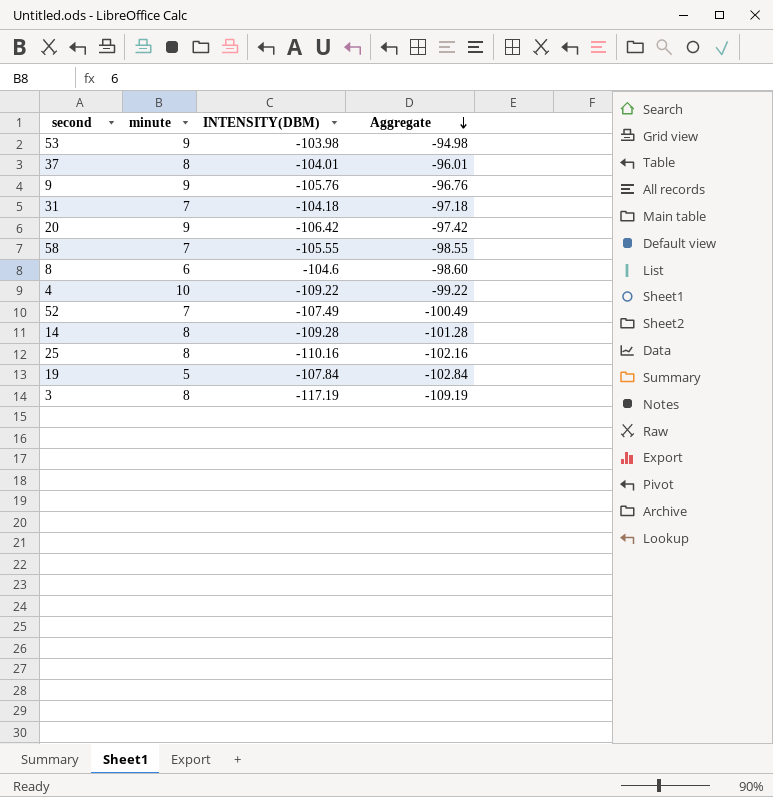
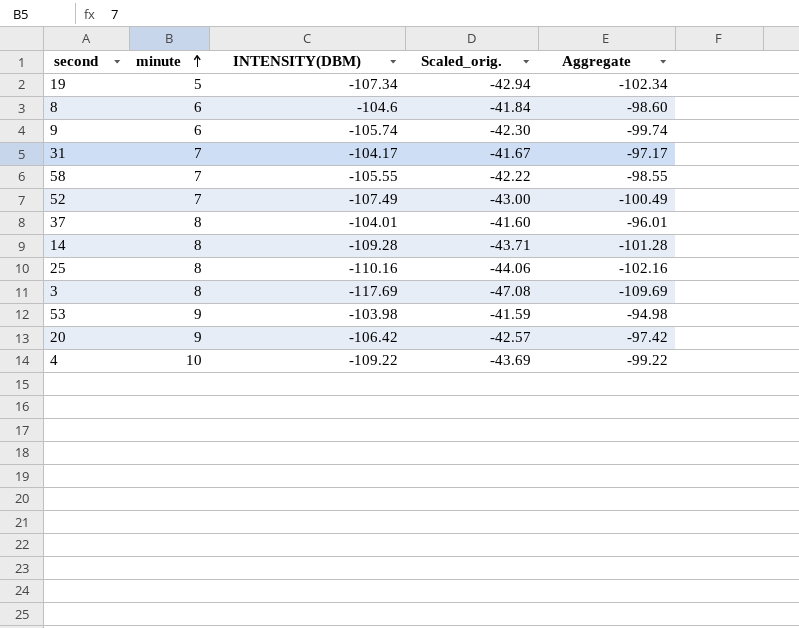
row order: Aggregate descending -> minute ascending
column Scaled_orig. | formula: none -> [INTENSITY(DBM)] * 0.4
19 | INTENSITY(DBM): -107.84 -> -107.34
19 | Aggregate: -102.84 -> -102.34
9 | minute: 9 -> 6
9 | INTENSITY(DBM): -105.76 -> -105.74
9 | Aggregate: -96.76 -> -99.74
31 | INTENSITY(DBM): -104.18 -> -104.17
31 | Aggregate: -97.18 -> -97.17
3 | INTENSITY(DBM): -117.19 -> -117.69
3 | Aggregate: -109.19 -> -109.69

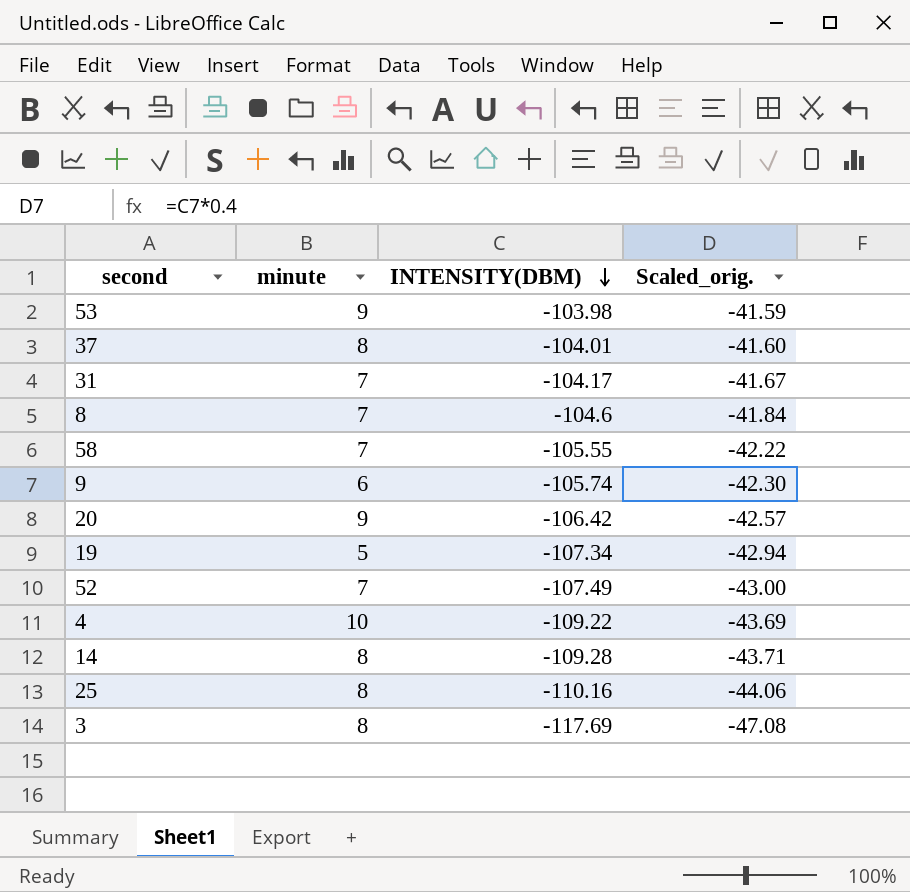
row order: minute ascending -> INTENSITY(DBM) descending
column Aggregate | formula: [minute] + [INTENSITY(DBM)] -> none
8 | minute: 6 -> 7

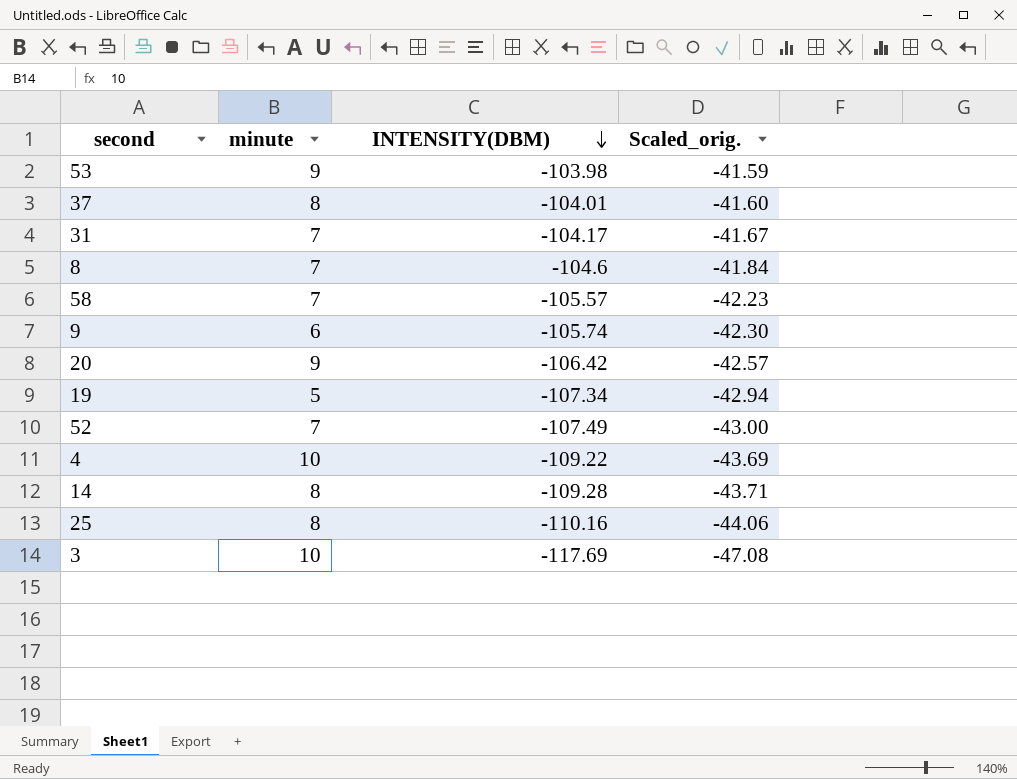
58 | INTENSITY(DBM): -105.55 -> -105.57
58 | Scaled_orig.: -42.22 -> -42.23
3 | minute: 8 -> 10

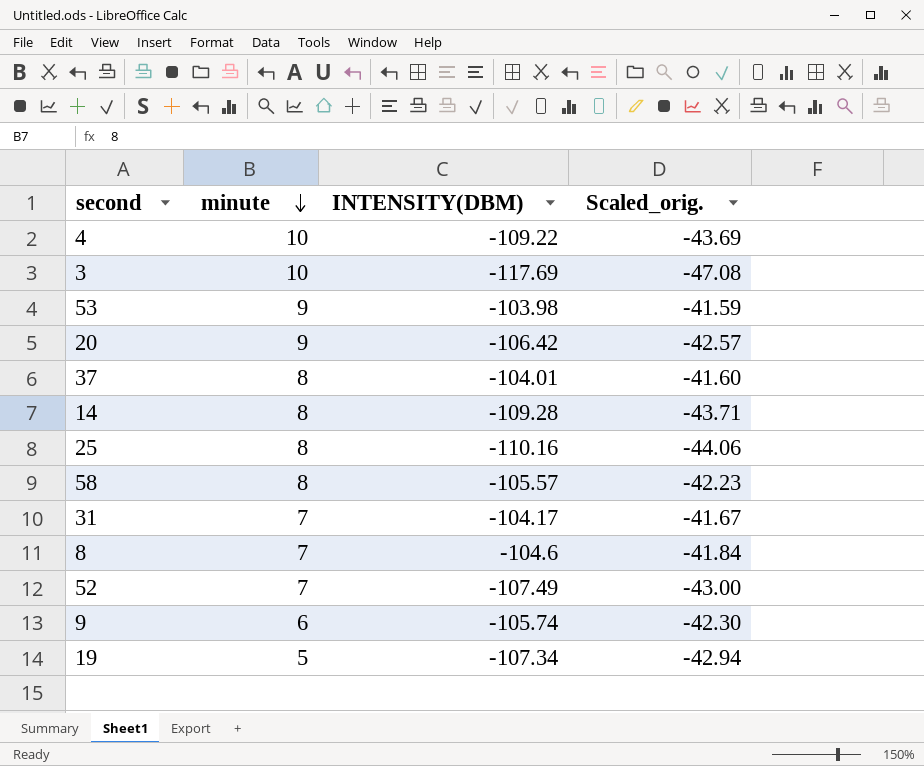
row order: INTENSITY(DBM) descending -> minute descending
58 | minute: 7 -> 8

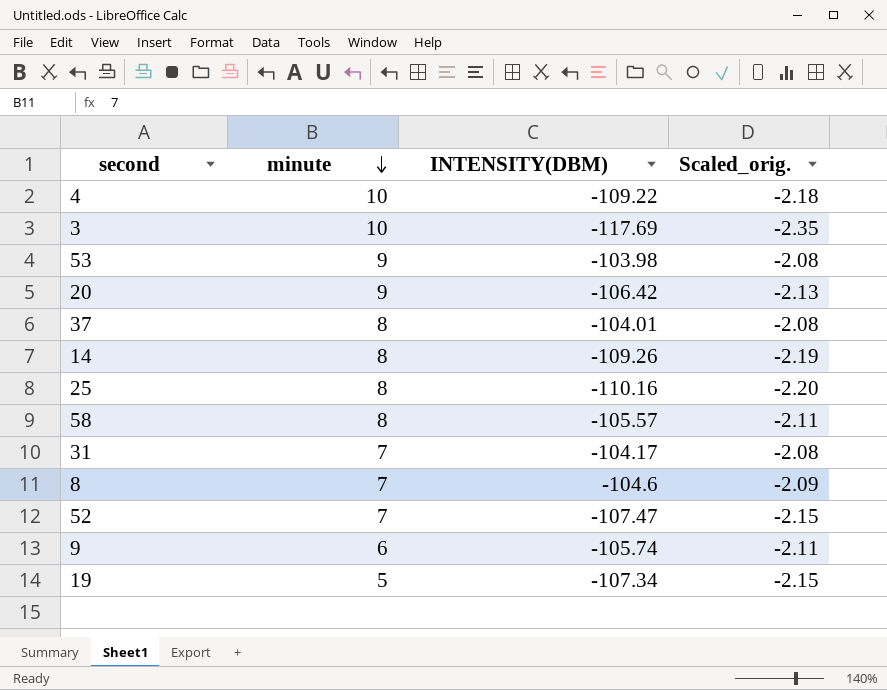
column Scaled_orig. | formula: [INTENSITY(DBM)] * 0.4 -> [INTENSITY(DBM)] * 0.02
14 | INTENSITY(DBM): -109.28 -> -109.26
52 | INTENSITY(DBM): -107.49 -> -107.47

